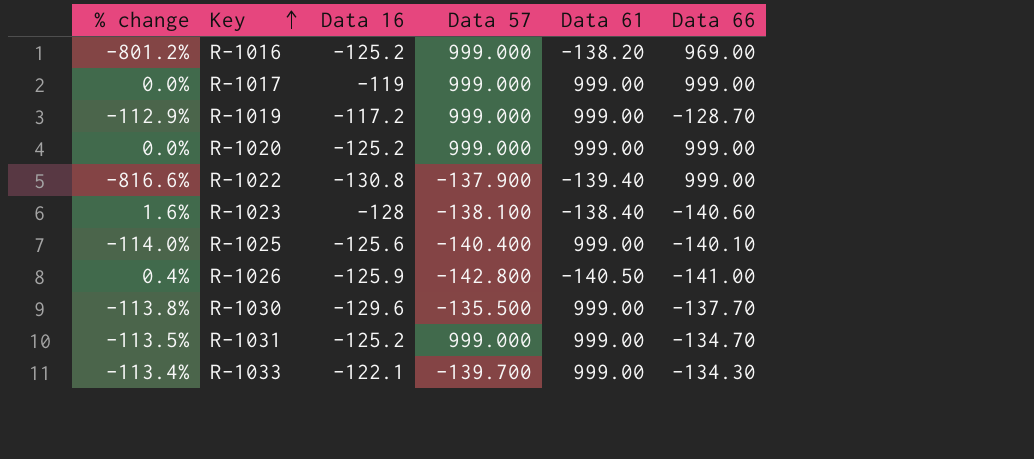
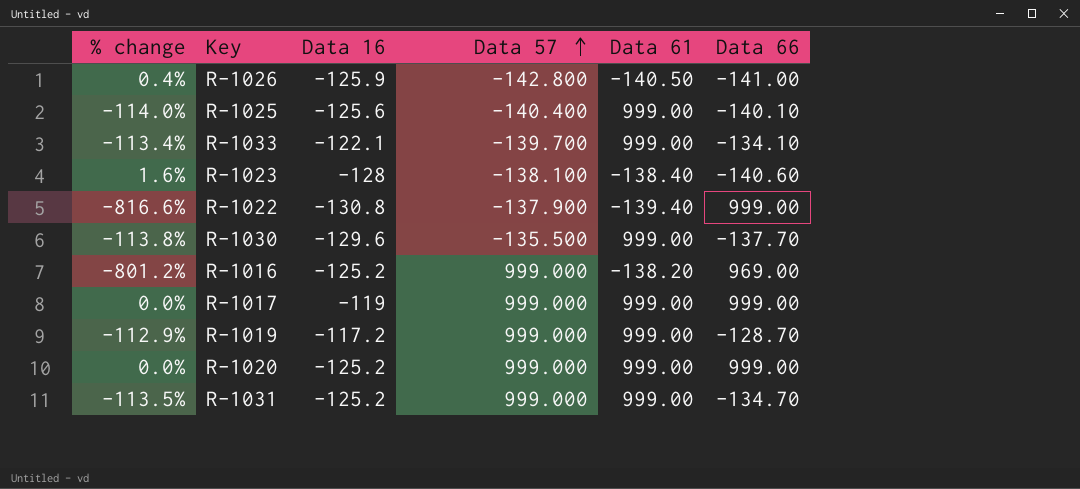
row order: Key ascending -> Data 57 ascending
R-1033 | Data 66: -134.30 -> -134.10

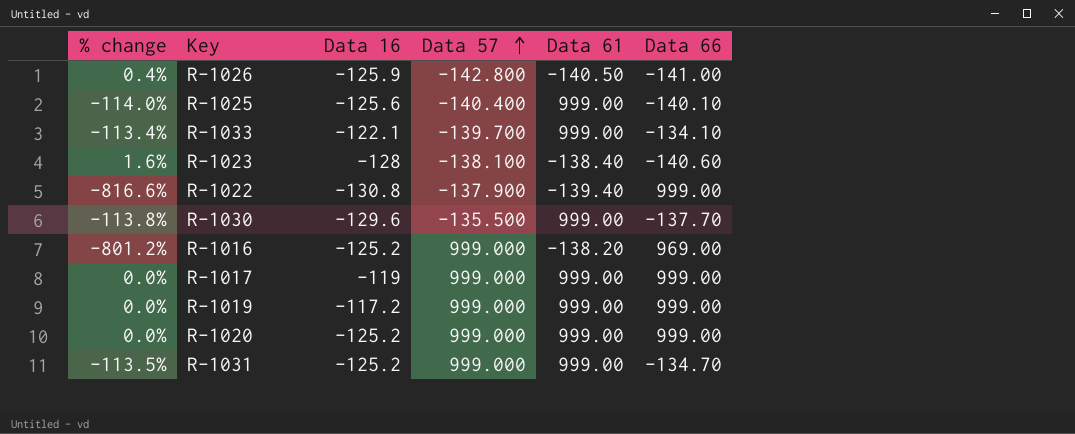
R-1019 | % change: -112.9% -> 0.0%
R-1019 | Data 66: -128.70 -> 999.00

